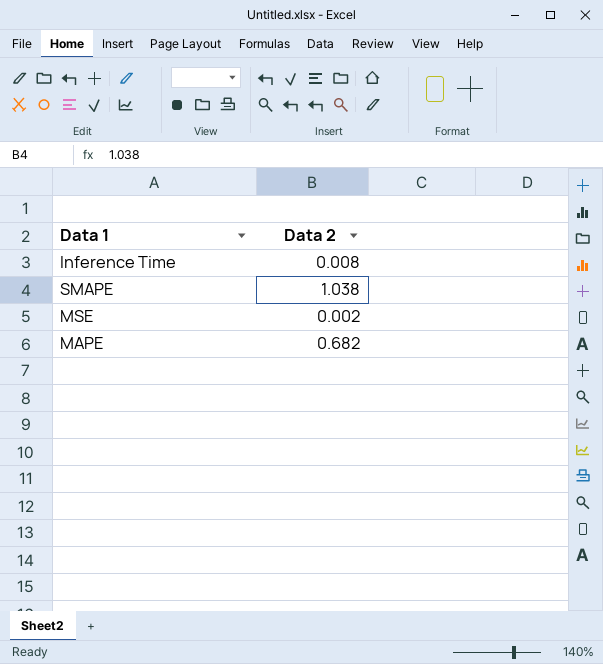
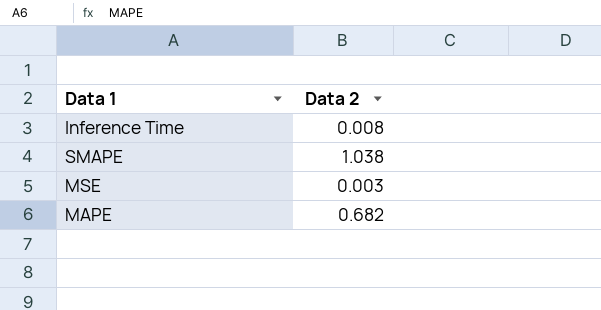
MSE | Data 2: 0.002 -> 0.003

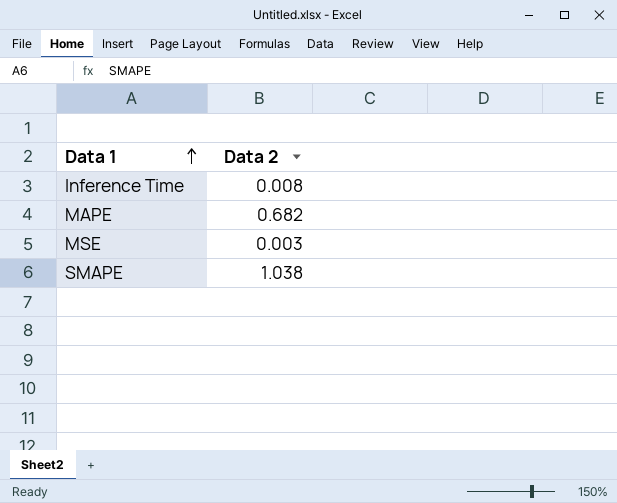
row order: none -> Data 1 ascending

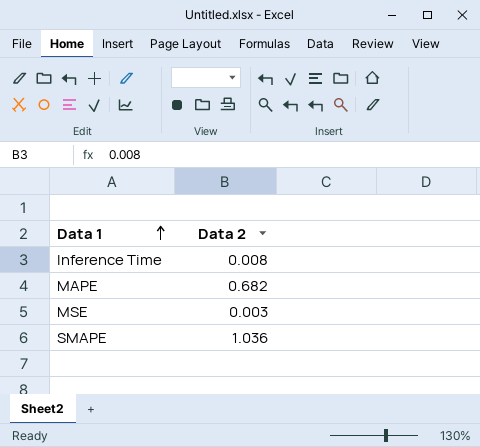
SMAPE | Data 2: 1.038 -> 1.036

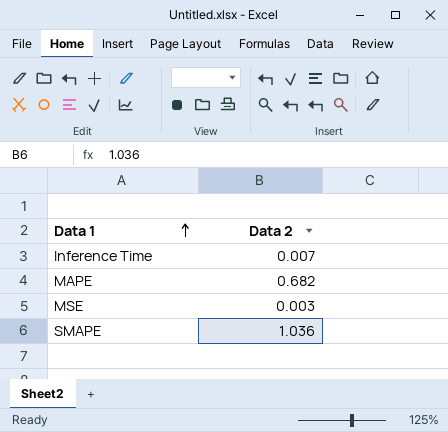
Inference Time | Data 2: 0.008 -> 0.007

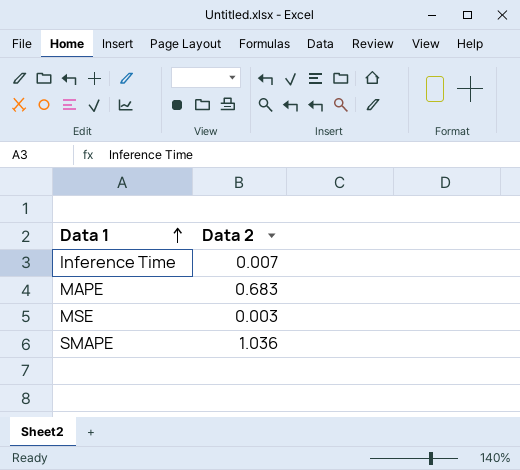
MAPE | Data 2: 0.682 -> 0.683

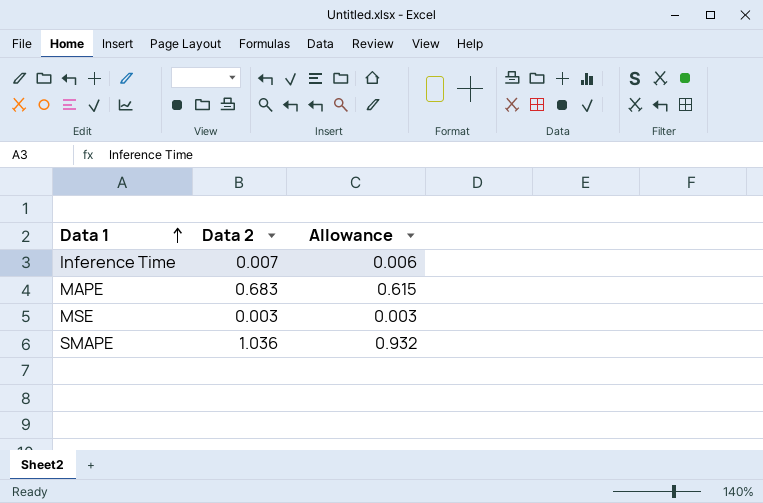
column Allowance | formula: none -> [Data 2] * 0.9

